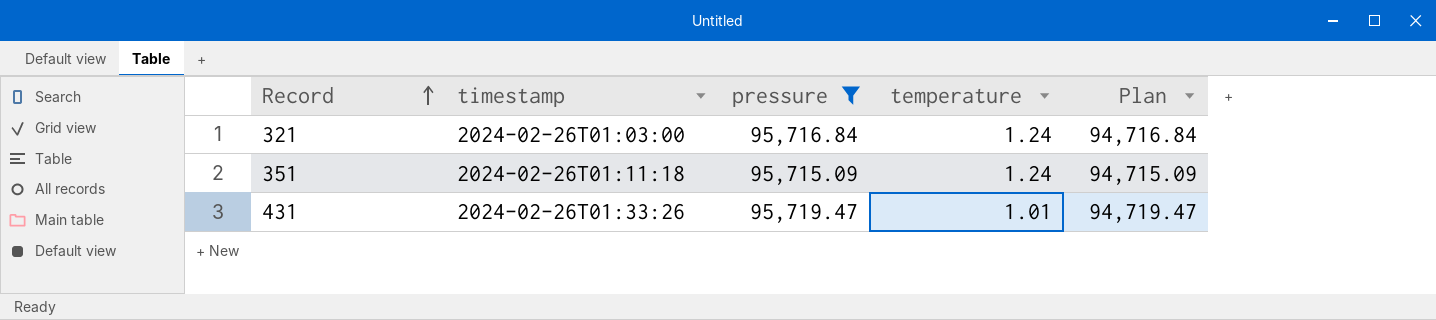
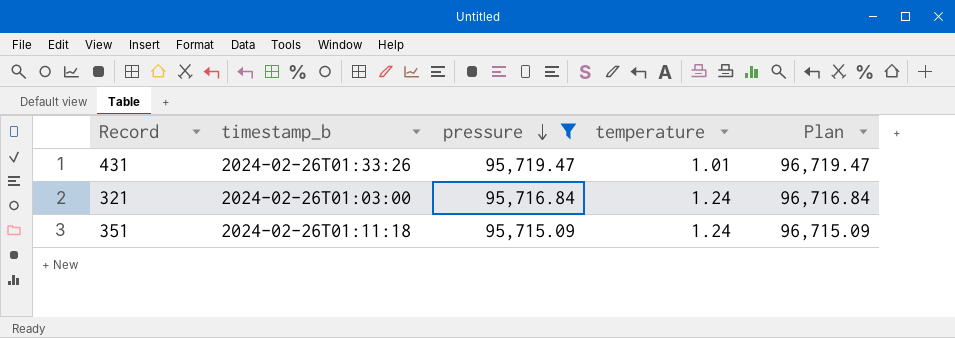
row order: Record ascending -> pressure descending
column name: timestamp -> timestamp_b
column Plan | formula: [pressure] - 1000 -> [pressure] + 1000

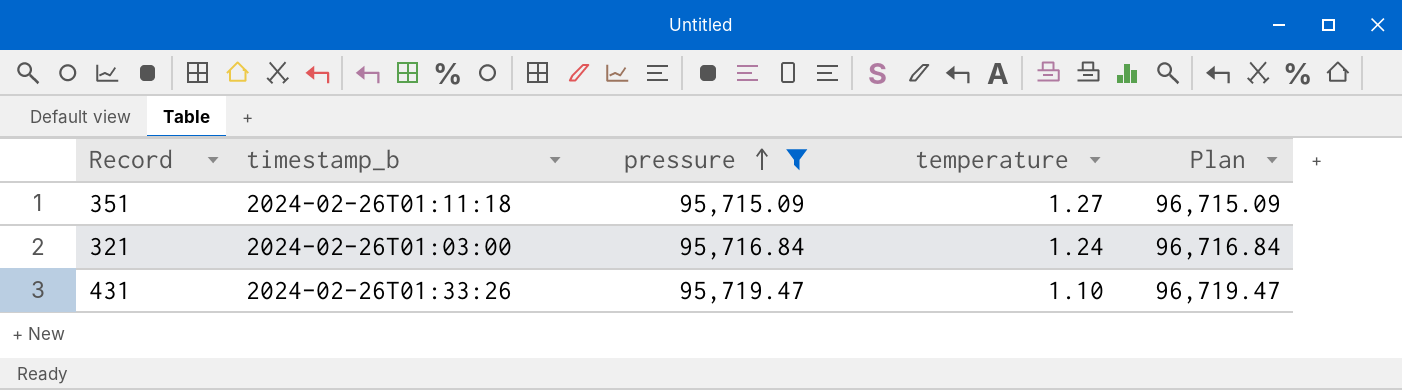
row order: pressure descending -> pressure ascending
351 | temperature: 1.24 -> 1.27
431 | temperature: 1.01 -> 1.10

